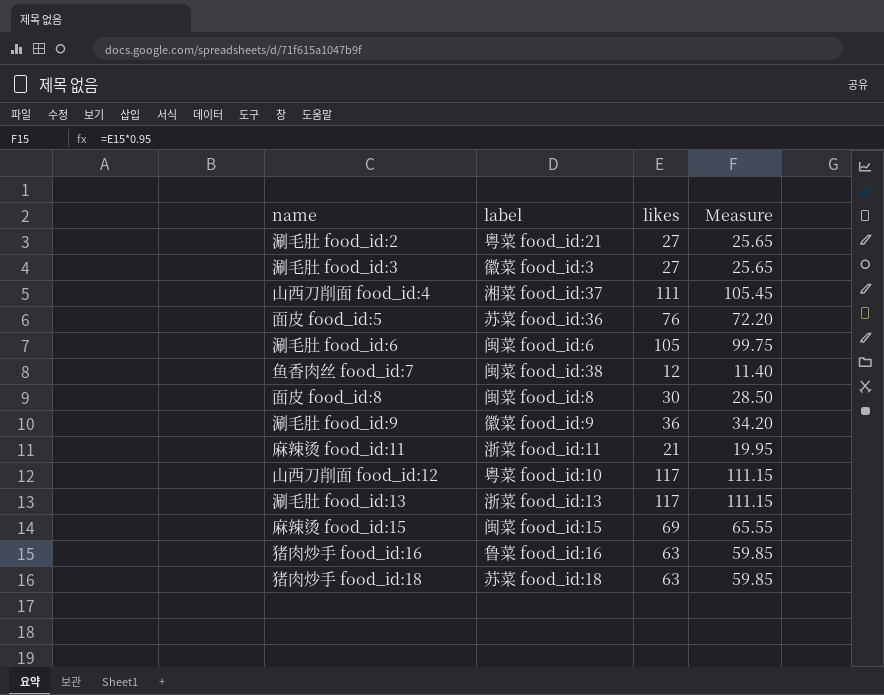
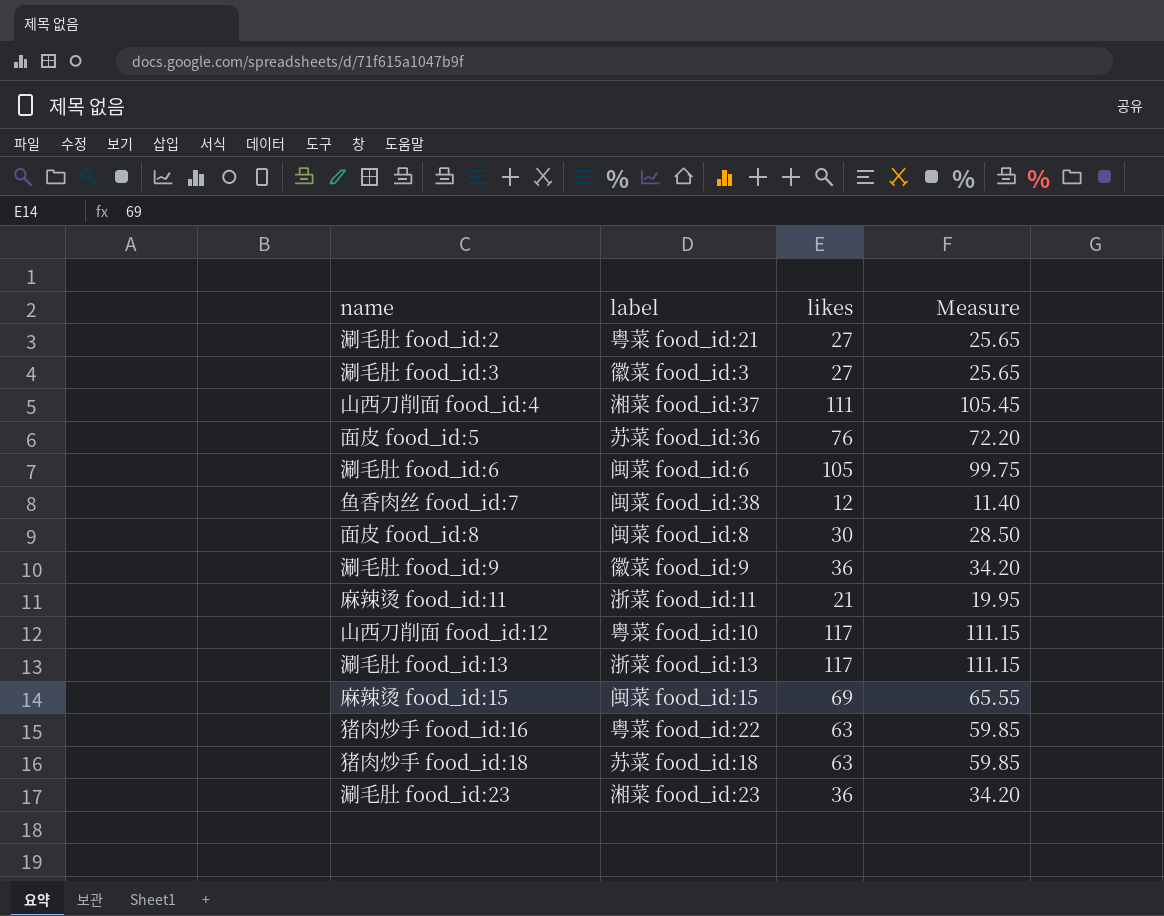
猪肉炒手 food_id:16 | label: 鲁菜 food_id:16 -> 粤菜 food_id:22
row 涮毛肚 food_id:23: none -> 湘菜 food_id:23 | 36 | 34.20

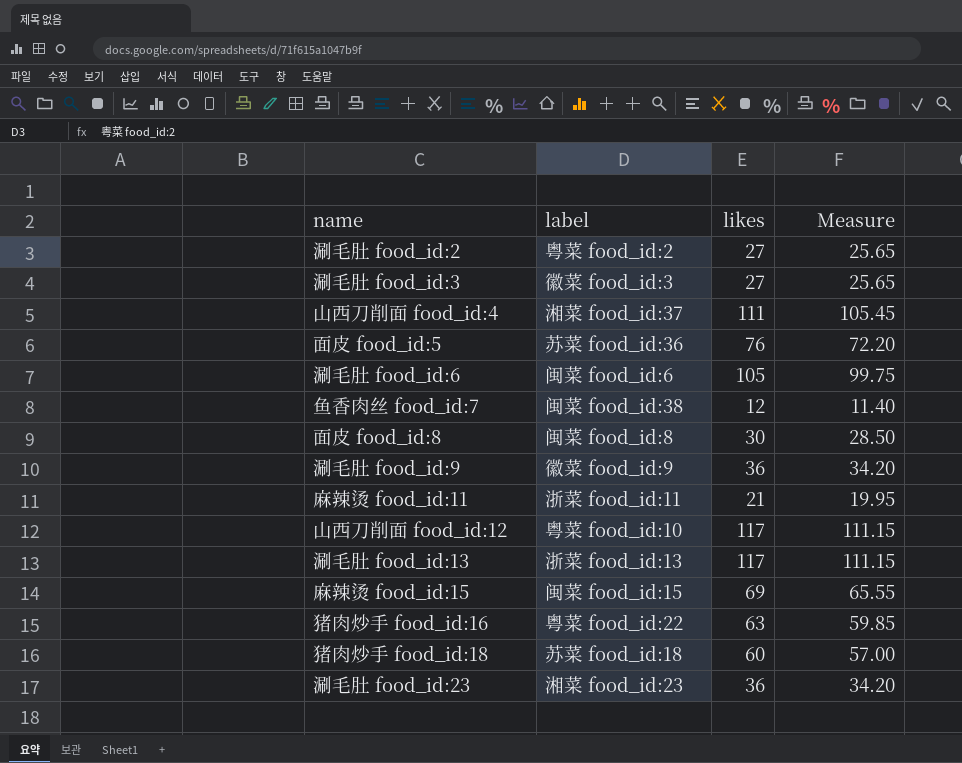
涮毛肚 food_id:2 | label: 粤菜 food_id:21 -> 粤菜 food_id:2
猪肉炒手 food_id:18 | likes: 63 -> 60
猪肉炒手 food_id:18 | Measure: 59.85 -> 57.00

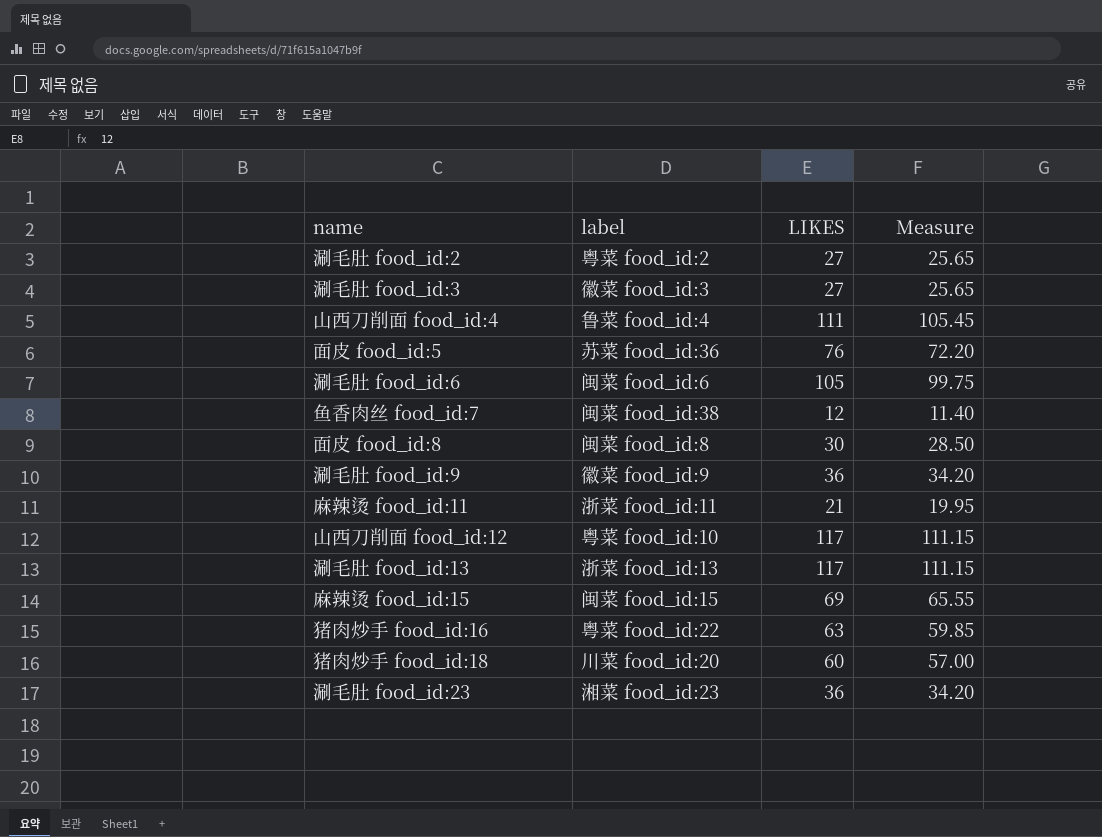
column name: likes -> LIKES
山西刀削面 food_id:4 | label: 湘菜 food_id:37 -> 鲁菜 food_id:4
猪肉炒手 food_id:18 | label: 苏菜 food_id:18 -> 川菜 food_id:20

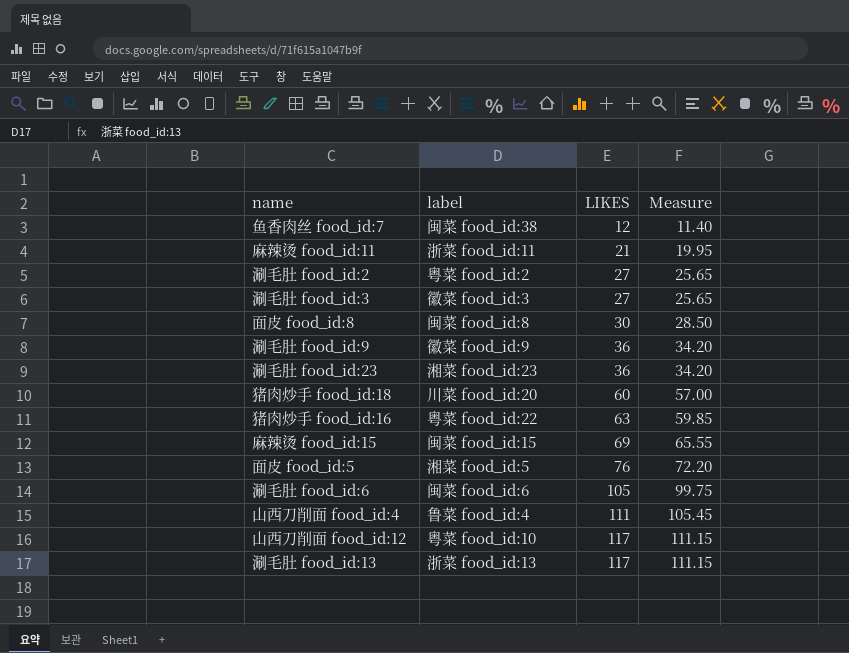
row order: none -> LIKES ascending
面皮 food_id:5 | label: 苏菜 food_id:36 -> 湘菜 food_id:5

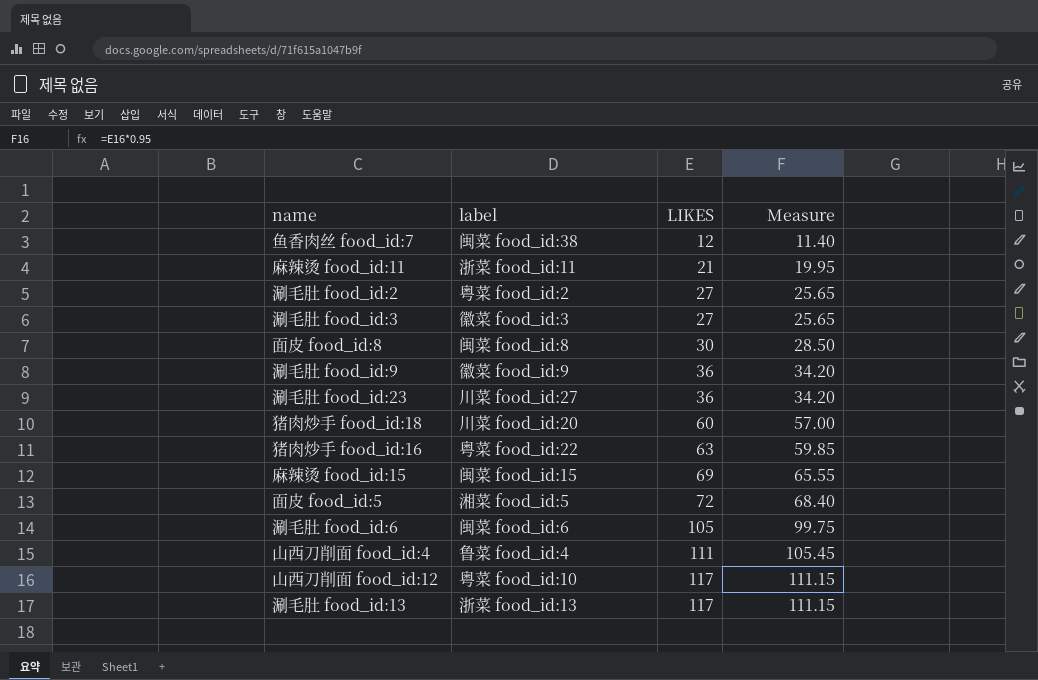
涮毛肚 food_id:23 | label: 湘菜 food_id:23 -> 川菜 food_id:27
面皮 food_id:5 | LIKES: 76 -> 72
面皮 food_id:5 | Measure: 72.20 -> 68.40

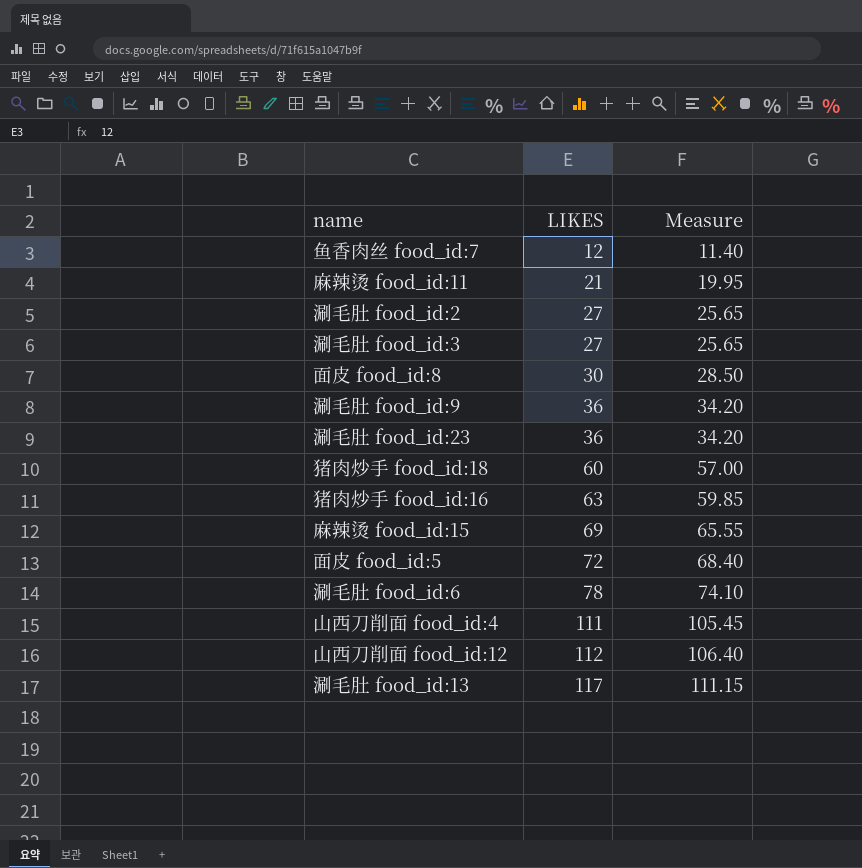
column label | position: 2 -> none
涮毛肚 food_id:6 | LIKES: 105 -> 78
涮毛肚 food_id:6 | Measure: 99.75 -> 74.10
山西刀削面 food_id:12 | LIKES: 117 -> 112
山西刀削面 food_id:12 | Measure: 111.15 -> 106.40

